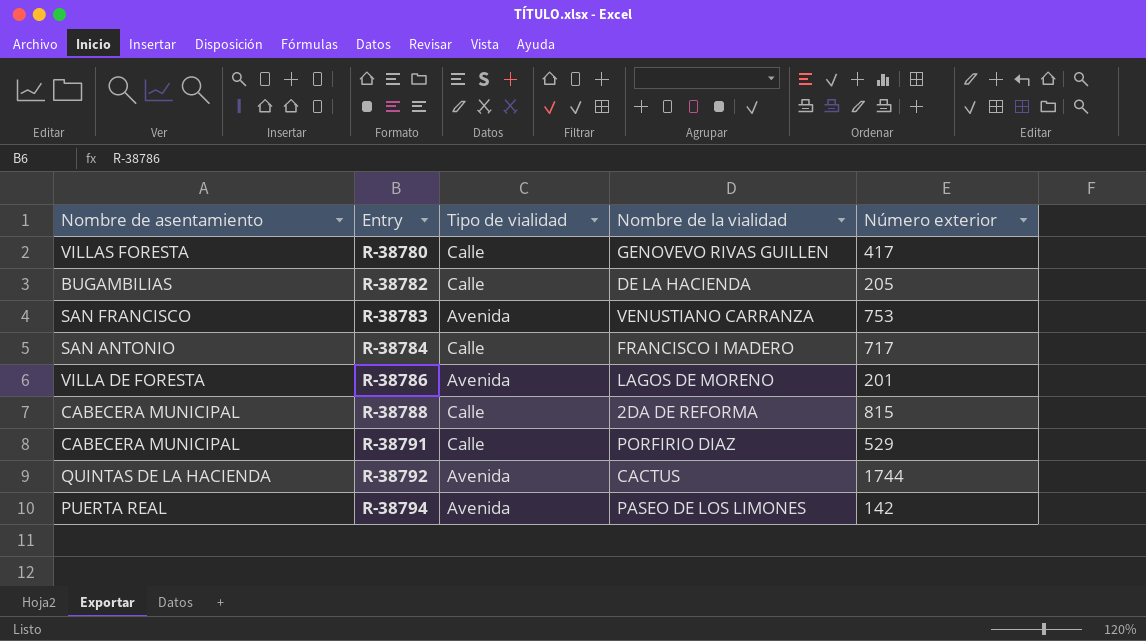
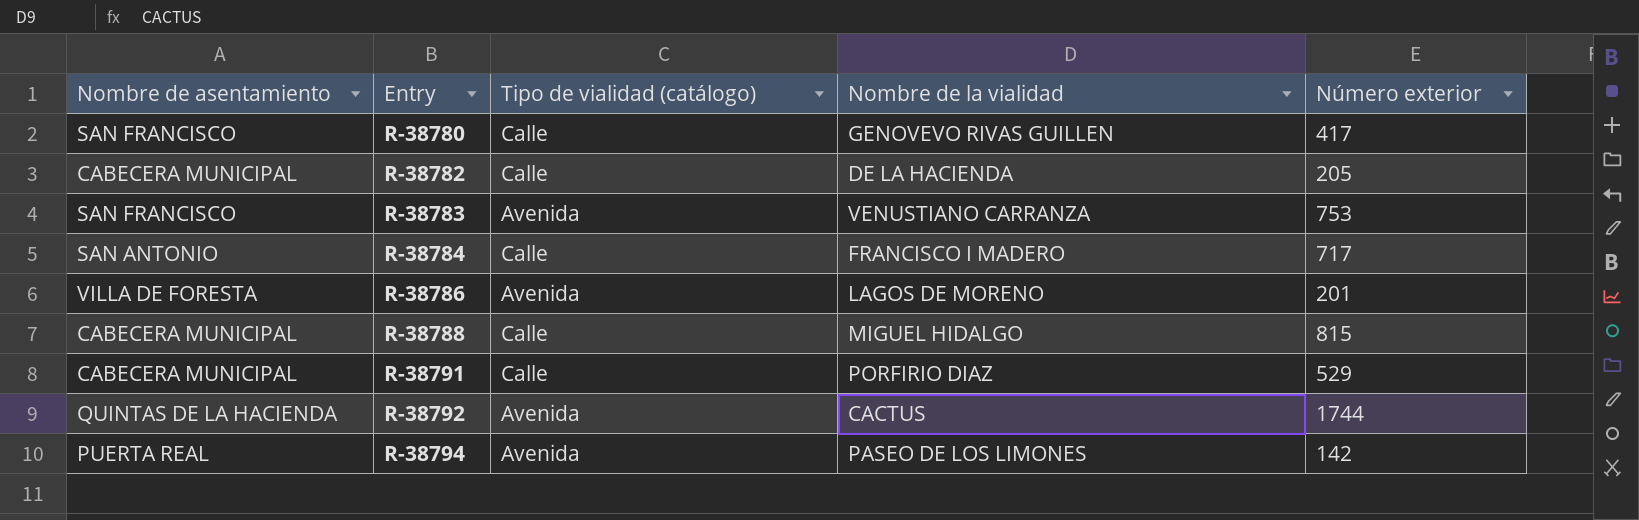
column name: Tipo de vialidad -> Tipo de vialidad (catálogo)
R-38780 | Nombre de asentamiento: VILLAS FORESTA -> SAN FRANCISCO
R-38782 | Nombre de asentamiento: BUGAMBILIAS -> CABECERA MUNICIPAL
R-38788 | Nombre de la vialidad: 2DA DE REFORMA -> MIGUEL HIDALGO

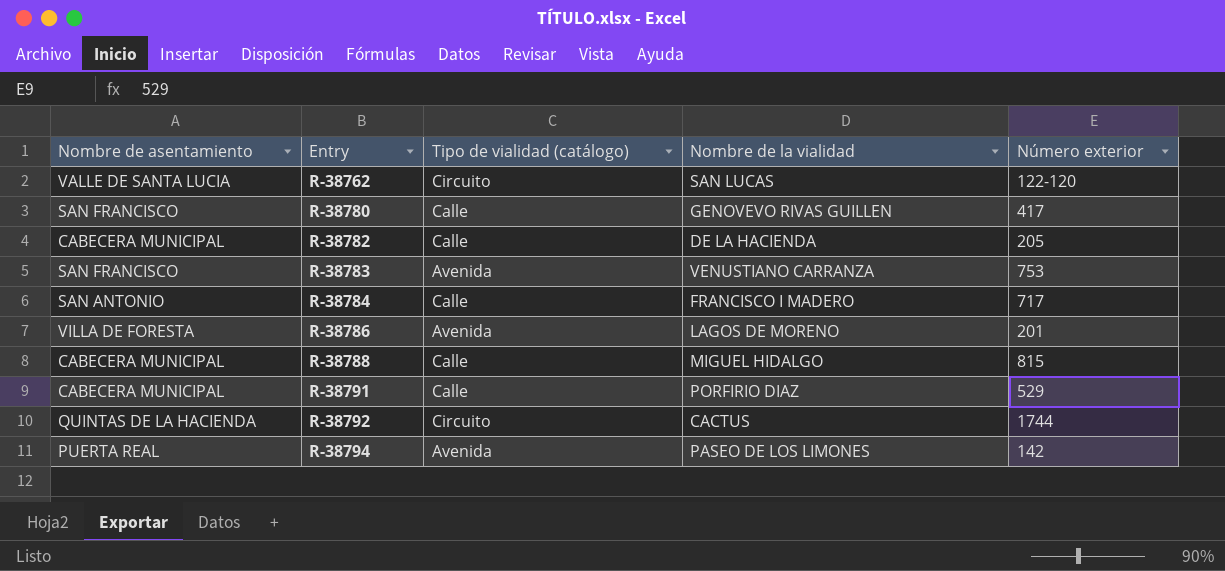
row R-38762: none -> VALLE DE SANTA LUCIA | Circuito | SAN LUCAS | 122-120
R-38792 | Tipo de vialidad (catálogo): Avenida -> Circuito

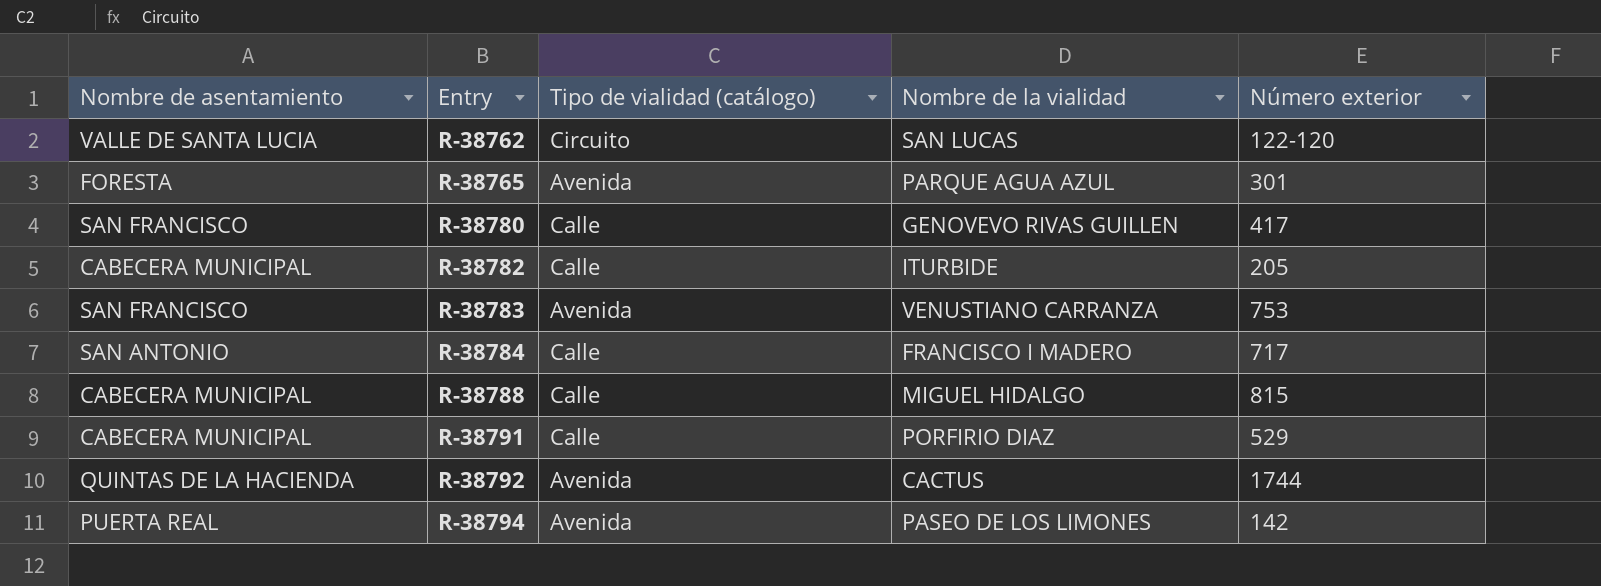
row R-38786: VILLA DE FORESTA | Avenida | LAGOS DE MORENO | 201 -> none
row R-38765: none -> FORESTA | Avenida | PARQUE AGUA AZUL | 301
R-38782 | Nombre de la vialidad: DE LA HACIENDA -> ITURBIDE
R-38792 | Tipo de vialidad (catálogo): Circuito -> Avenida

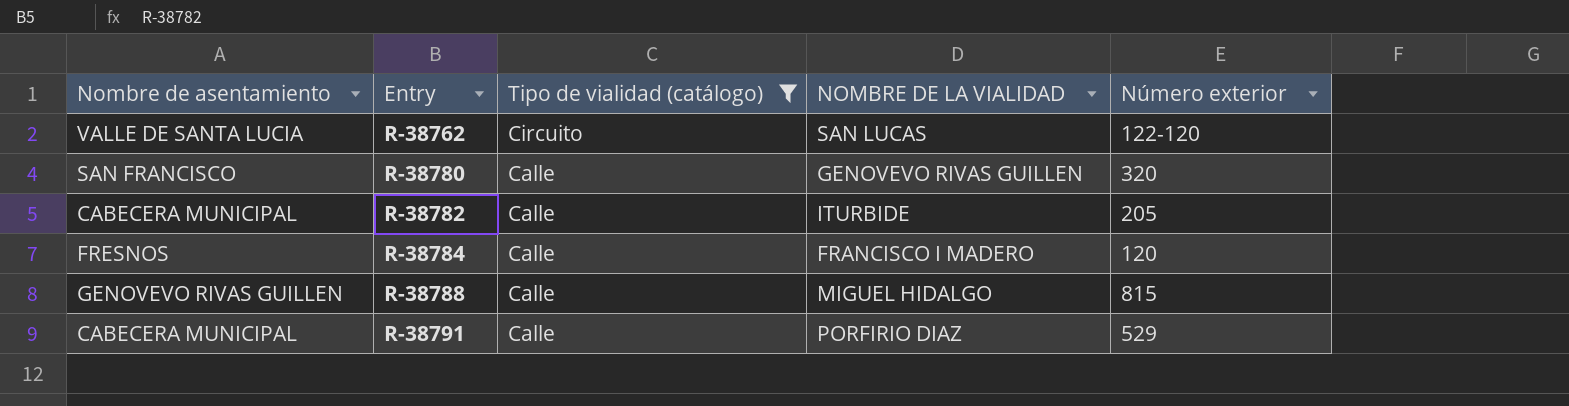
filter: none -> Tipo de vialidad (catálogo) != Avenida
column name: Nombre de la vialidad -> NOMBRE DE LA VIALIDAD
R-38780 | Número exterior: 417 -> 320
R-38784 | Nombre de asentamiento: SAN ANTONIO -> FRESNOS
R-38784 | Número exterior: 717 -> 120
R-38788 | Nombre de asentamiento: CABECERA MUNICIPAL -> GENOVEVO RIVAS GUILLEN

